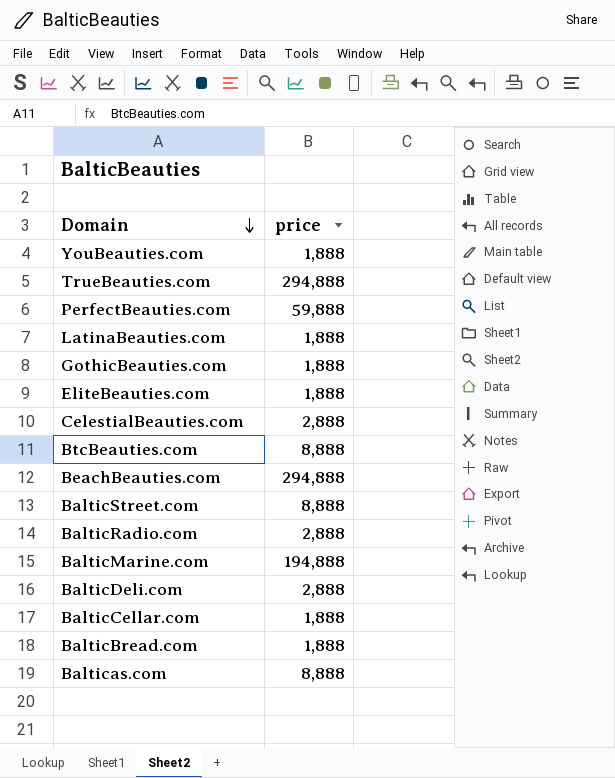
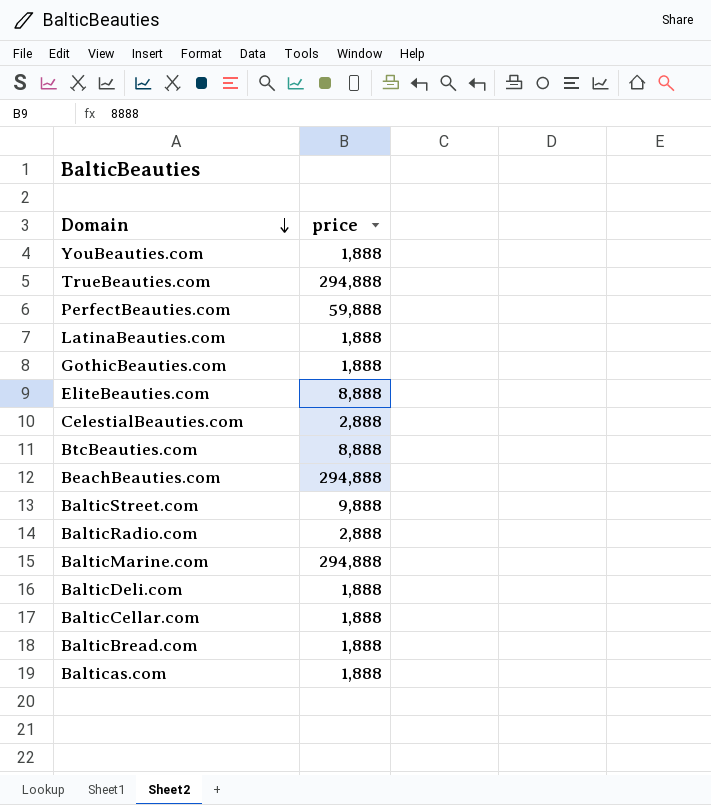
EliteBeauties.com | price: 1,888 -> 8,888
BalticStreet.com | price: 8,888 -> 9,888
BalticMarine.com | price: 194,888 -> 294,888
BalticDeli.com | price: 2,888 -> 1,888
Balticas.com | price: 8,888 -> 1,888

